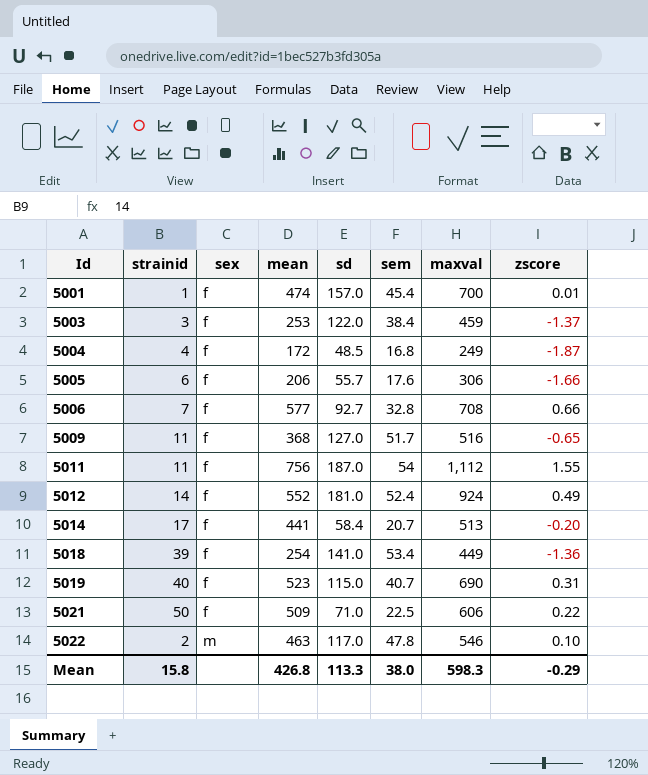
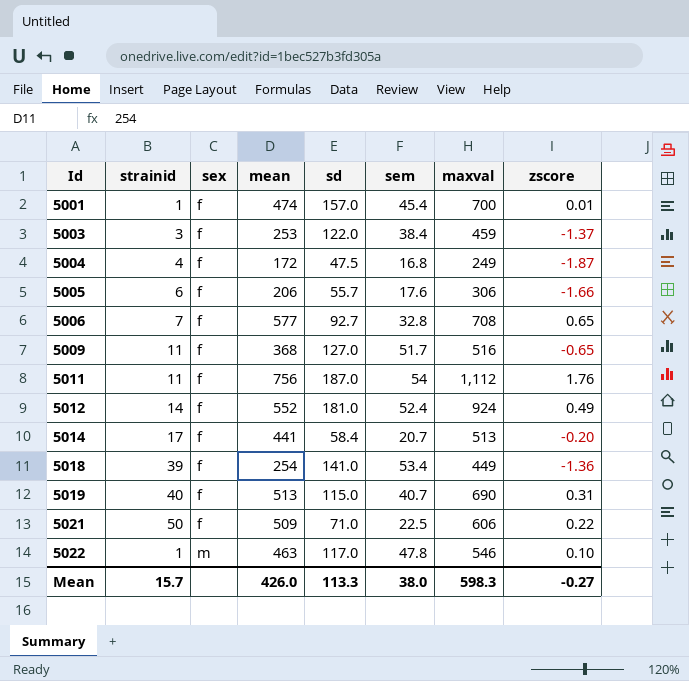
5004 | sd: 48.5 -> 47.5
5006 | zscore: 0.66 -> 0.65
5011 | zscore: 1.55 -> 1.76
5019 | mean: 523 -> 513
5022 | strainid: 2 -> 1
Mean | strainid: 15.8 -> 15.7
Mean | mean: 426.8 -> 426.0
Mean | zscore: -0.29 -> -0.27

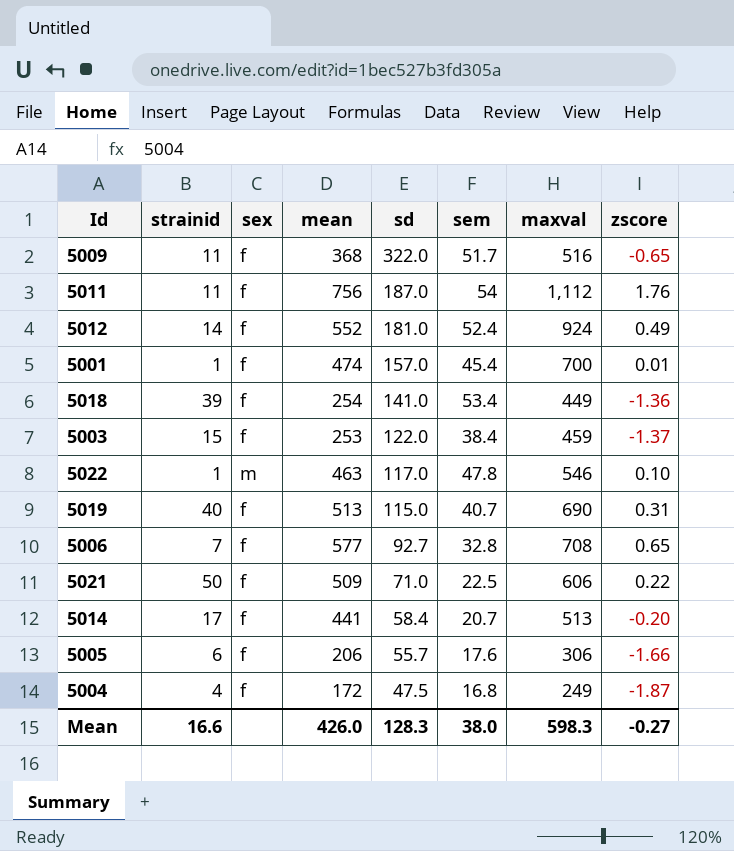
row order: Id ascending -> sd descending
5009 | sd: 127.0 -> 322.0
5003 | strainid: 3 -> 15
Mean | strainid: 15.7 -> 16.6
Mean | sd: 113.3 -> 128.3

